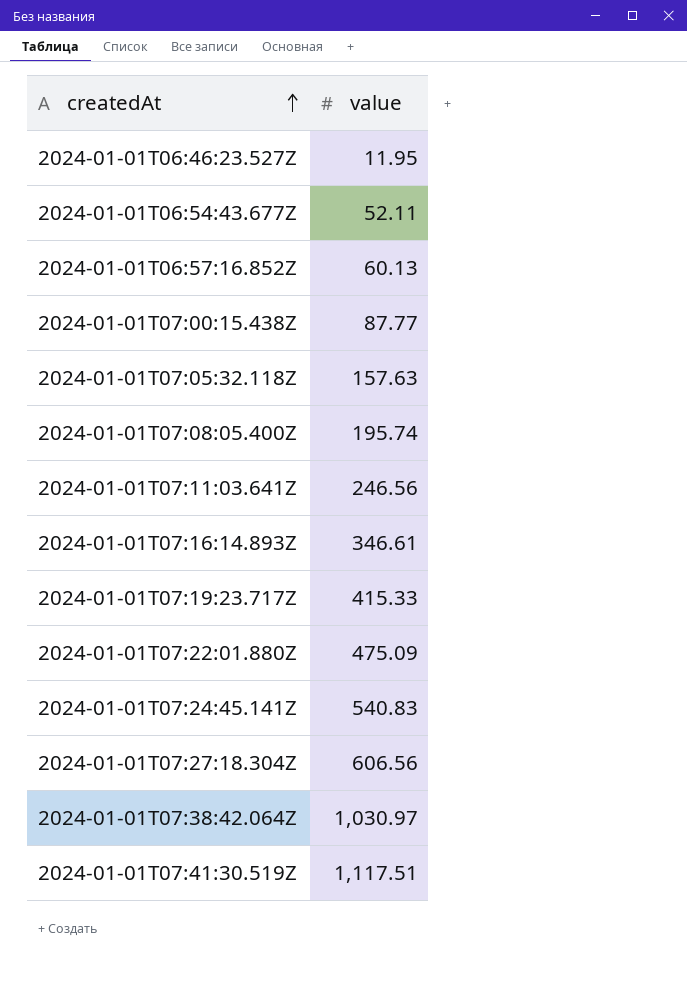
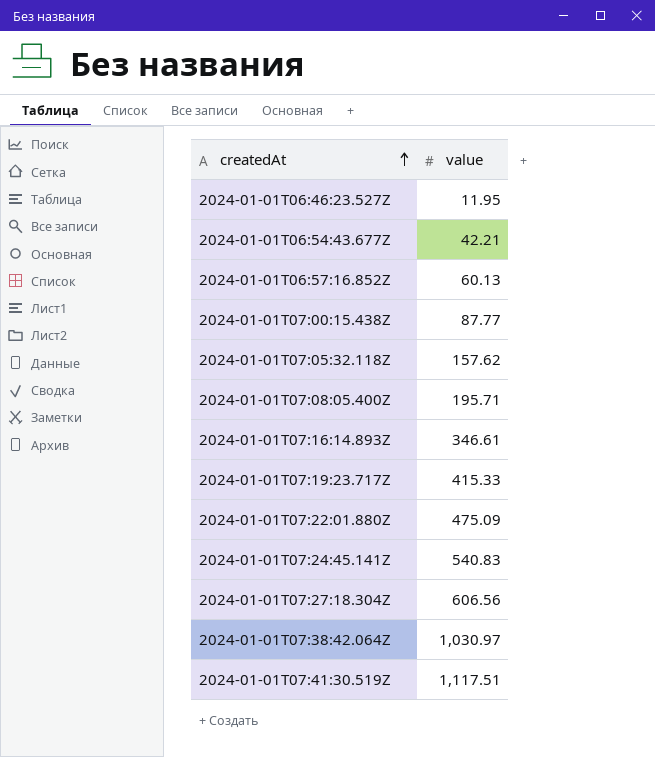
row 2024-01-01T07:11:03.641Z: 246.56 -> none
2024-01-01T06:54:43.677Z | value: 52.11 -> 42.21
2024-01-01T07:05:32.118Z | value: 157.63 -> 157.62
2024-01-01T07:08:05.400Z | value: 195.74 -> 195.71

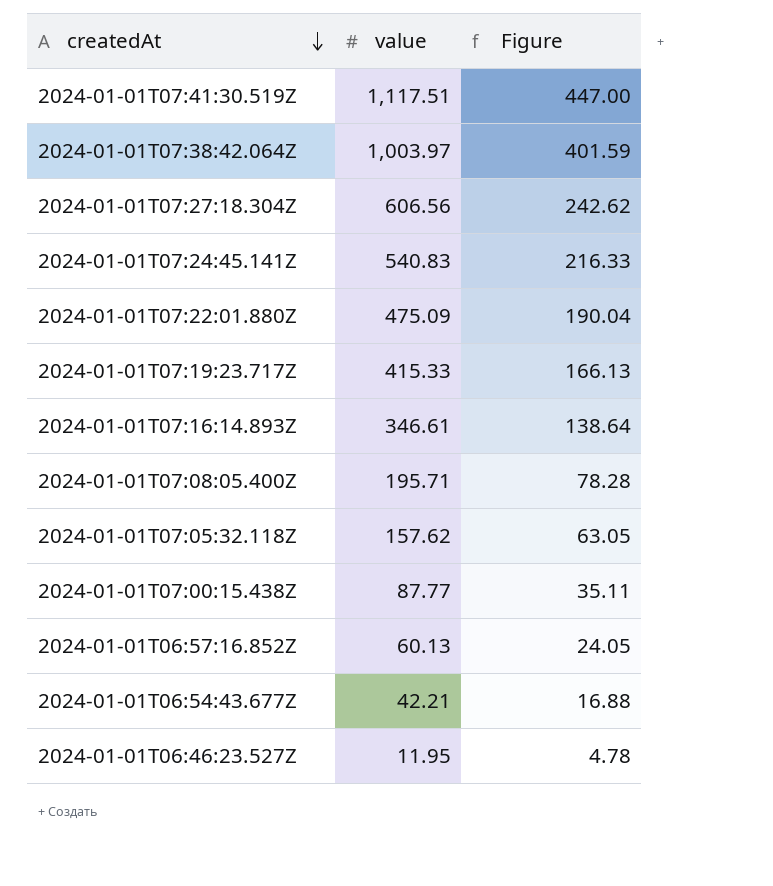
row order: createdAt ascending -> createdAt descending
column Figure | formula: none -> [value] * 0.4
2024-01-01T07:38:42.064Z | value: 1,030.97 -> 1,003.97

